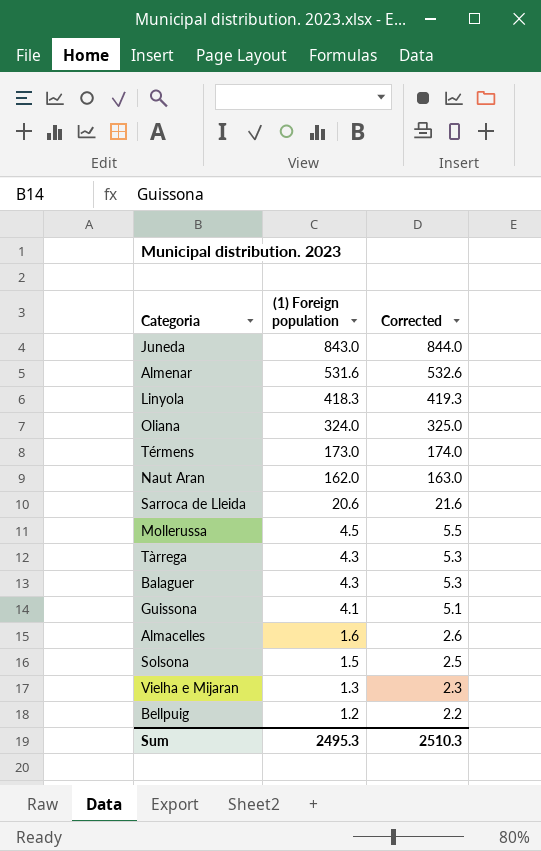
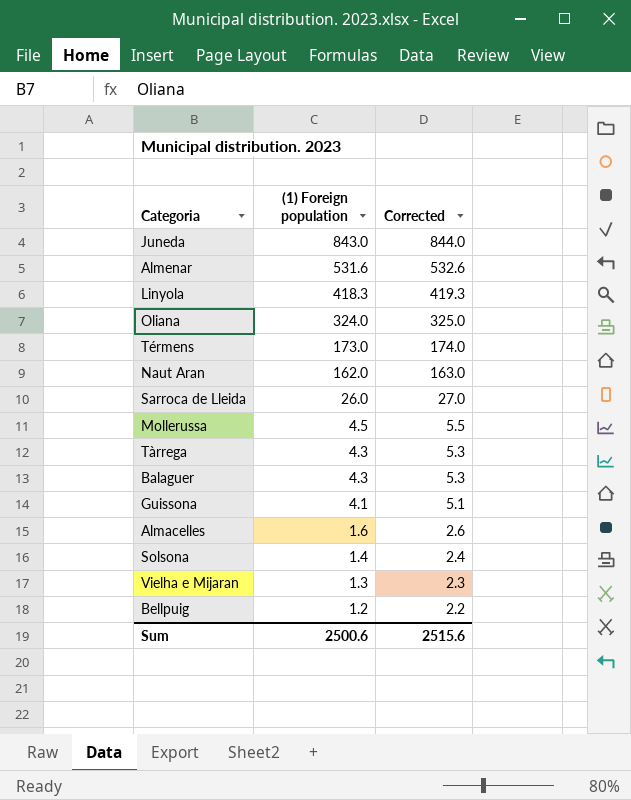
Sarroca de Lleida | (1) Foreign population: 20.6 -> 26.0
Sarroca de Lleida | Corrected: 21.6 -> 27.0
Solsona | (1) Foreign population: 1.5 -> 1.4
Solsona | Corrected: 2.5 -> 2.4
Sum | (1) Foreign population: 2495.3 -> 2500.6
Sum | Corrected: 2510.3 -> 2515.6

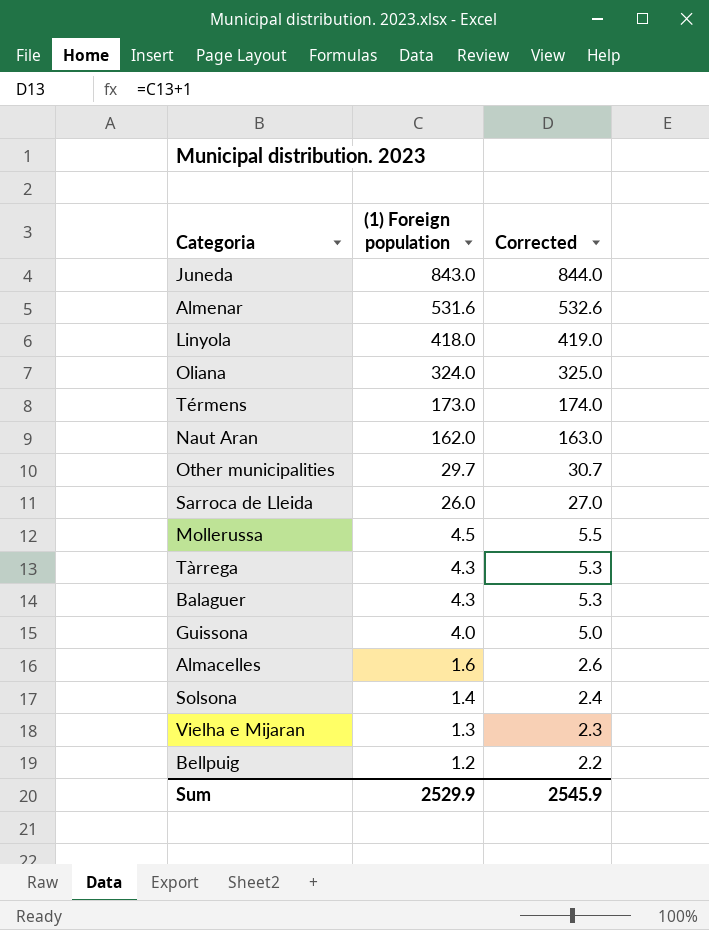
Linyola | (1) Foreign population: 418.3 -> 418.0
Linyola | Corrected: 419.3 -> 419.0
row Other municipalities: none -> 29.7 | 30.7
Guissona | (1) Foreign population: 4.1 -> 4.0
Guissona | Corrected: 5.1 -> 5.0
Sum | (1) Foreign population: 2500.6 -> 2529.9
Sum | Corrected: 2515.6 -> 2545.9

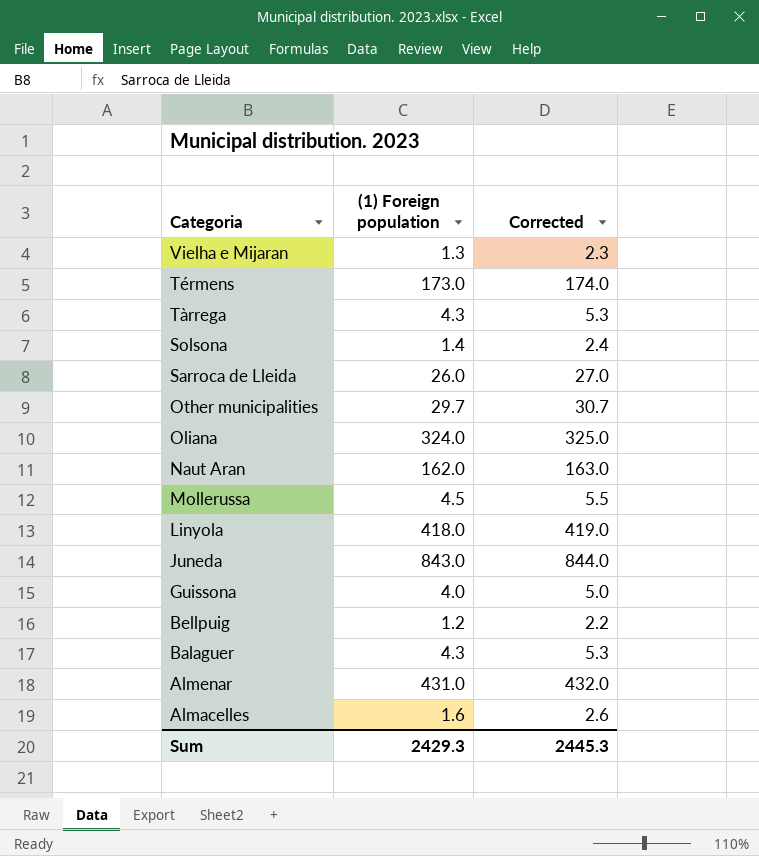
row order: (1) Foreign population descending -> Categoria descending
Almenar | (1) Foreign population: 531.6 -> 431.0
Almenar | Corrected: 532.6 -> 432.0
Sum | (1) Foreign population: 2529.9 -> 2429.3
Sum | Corrected: 2545.9 -> 2445.3

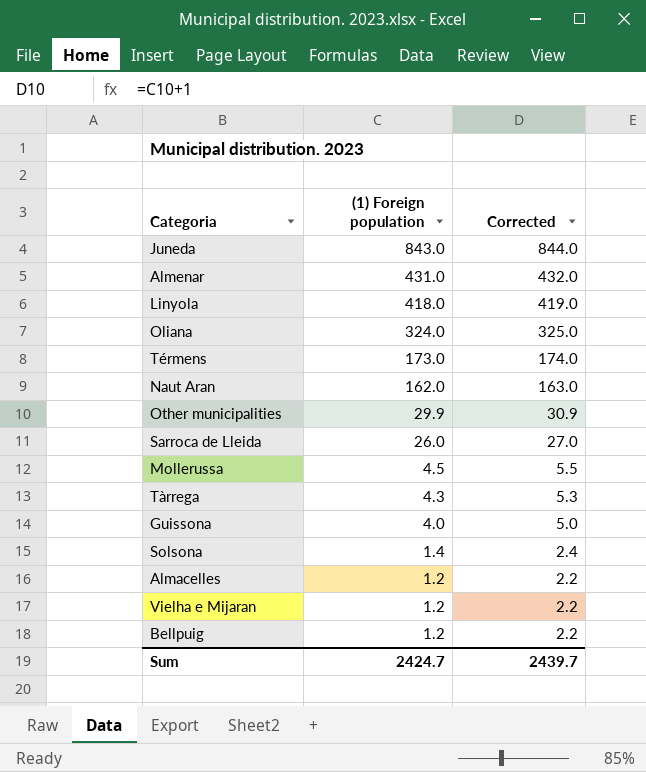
row order: Categoria descending -> (1) Foreign population descending
row Balaguer: 4.3 | 5.3 -> none
Other municipalities | (1) Foreign population: 29.7 -> 29.9
Other municipalities | Corrected: 30.7 -> 30.9
Almacelles | (1) Foreign population: 1.6 -> 1.2
Almacelles | Corrected: 2.6 -> 2.2
Vielha e Mijaran | (1) Foreign population: 1.3 -> 1.2
Vielha e Mijaran | Corrected: 2.3 -> 2.2
Sum | (1) Foreign population: 2429.3 -> 2424.7
Sum | Corrected: 2445.3 -> 2439.7

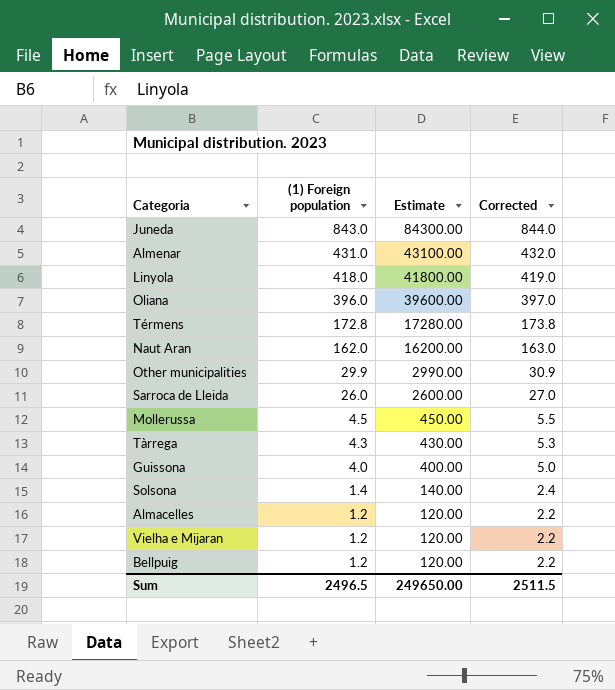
column Estimate | formula: none -> [(1) Foreign population] * 100
Oliana | (1) Foreign population: 324.0 -> 396.0
Oliana | Corrected: 325.0 -> 397.0
Térmens | (1) Foreign population: 173.0 -> 172.8
Térmens | Corrected: 174.0 -> 173.8
Sum | (1) Foreign population: 2424.7 -> 2496.5
Sum | Corrected: 2439.7 -> 2511.5

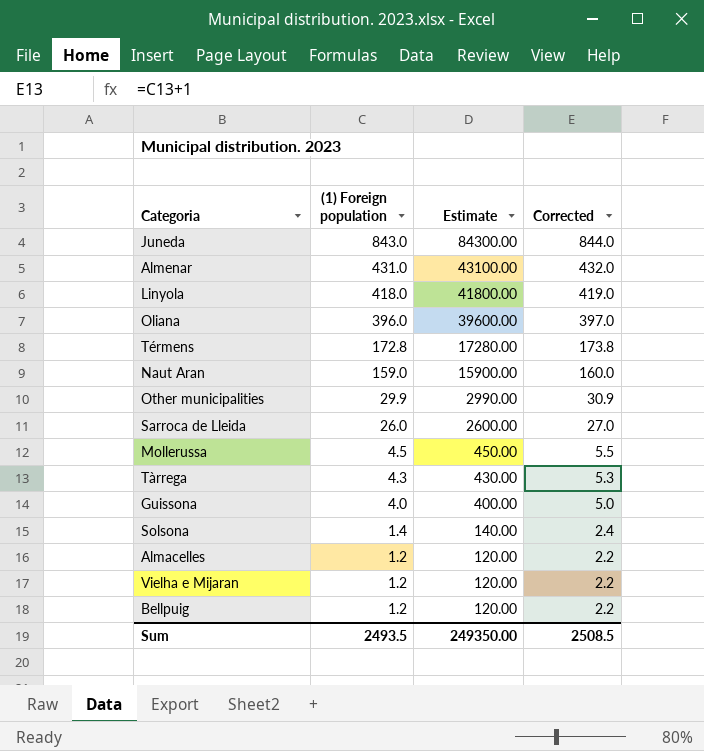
Naut Aran | (1) Foreign population: 162.0 -> 159.0
Naut Aran | Estimate: 16200.00 -> 15900.00
Naut Aran | Corrected: 163.0 -> 160.0
Sum | (1) Foreign population: 2496.5 -> 2493.5
Sum | Estimate: 249650.00 -> 249350.00
Sum | Corrected: 2511.5 -> 2508.5

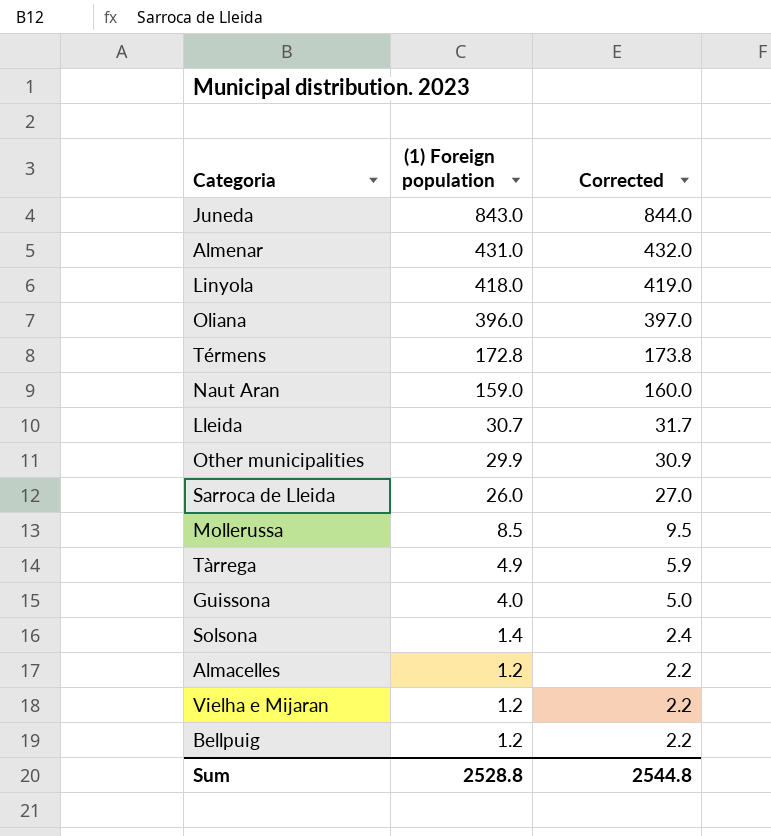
column Estimate | formula: [(1) Foreign population] * 100 -> none
row Lleida: none -> 30.7 | 31.7
Mollerussa | (1) Foreign population: 4.5 -> 8.5
Mollerussa | Corrected: 5.5 -> 9.5
Tàrrega | (1) Foreign population: 4.3 -> 4.9
Tàrrega | Corrected: 5.3 -> 5.9
Sum | (1) Foreign population: 2493.5 -> 2528.8
Sum | Corrected: 2508.5 -> 2544.8

